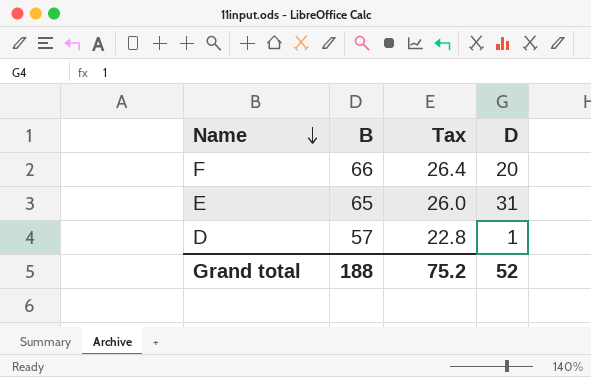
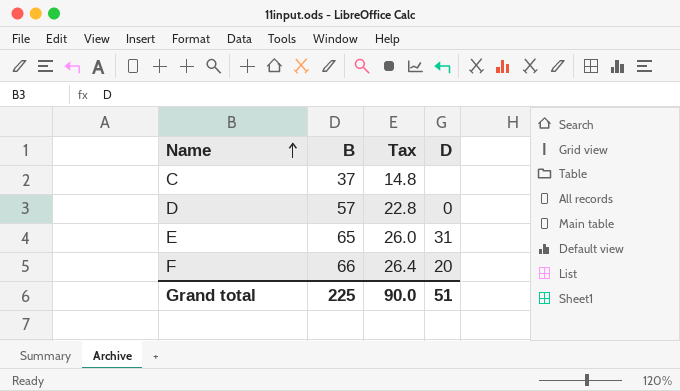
row order: Name descending -> Name ascending
row C: none -> 37 | 14.8 | none
D | D: 1 -> 0
Grand total | B: 188 -> 225
Grand total | Tax: 75.2 -> 90.0
Grand total | D: 52 -> 51

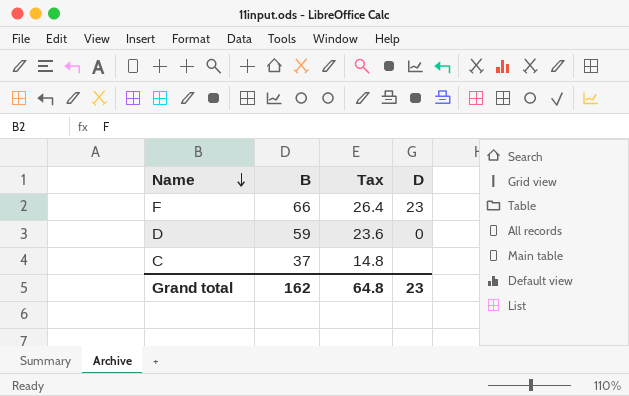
row order: Name ascending -> Name descending
row E: 65 | 26.0 | 31 -> none
F | D: 20 -> 23
D | B: 57 -> 59
D | Tax: 22.8 -> 23.6
Grand total | B: 225 -> 162
Grand total | Tax: 90.0 -> 64.8
Grand total | D: 51 -> 23

